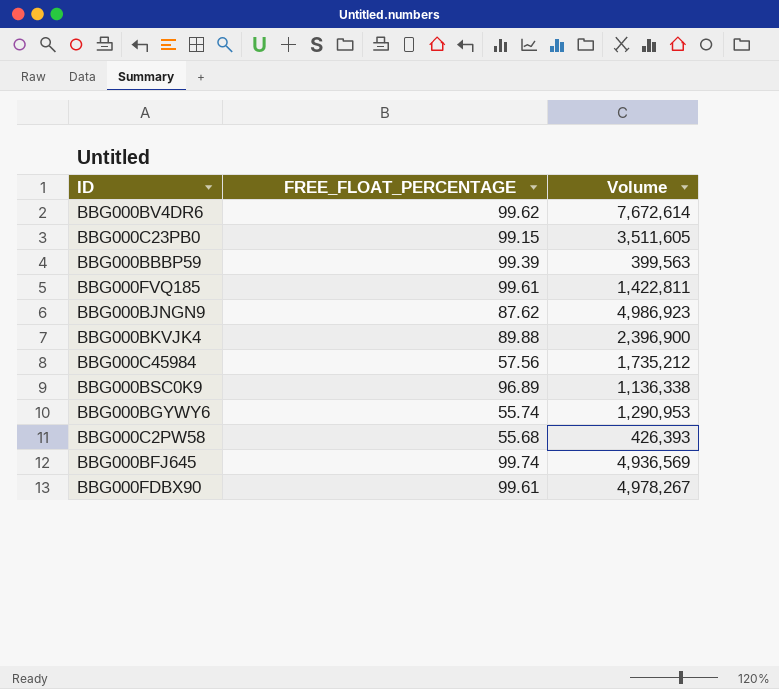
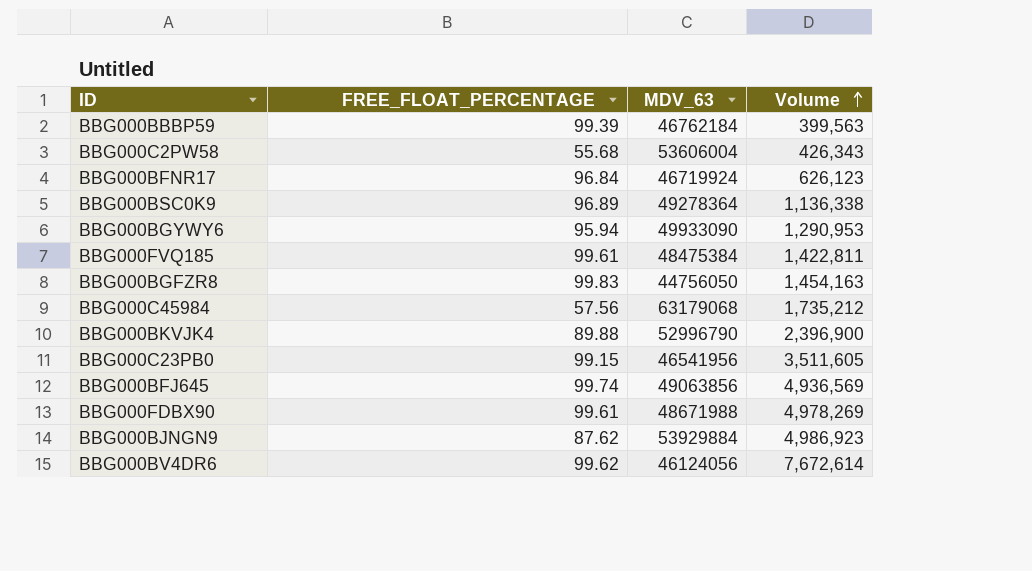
row order: none -> Volume ascending
column MDV_63 | position: none -> 3
BBG000C2PW58 | Volume: 426,393 -> 426,343
row BBG000BFNR17: none -> 96.84 | 46719924 | 626,123
BBG000BGYWY6 | FREE_FLOAT_PERCENTAGE: 55.74 -> 95.94
row BBG000BGFZR8: none -> 99.83 | 44756050 | 1,454,163
BBG000FDBX90 | Volume: 4,978,267 -> 4,978,269

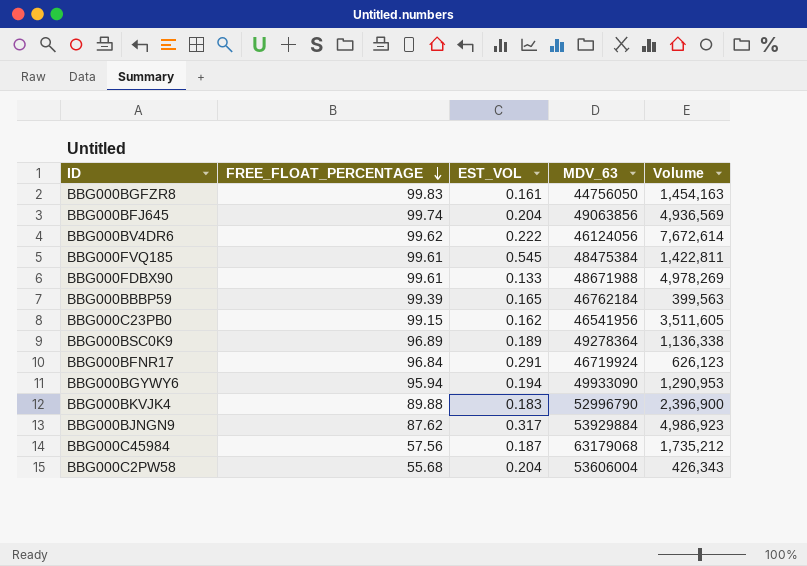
row order: Volume ascending -> FREE_FLOAT_PERCENTAGE descending
column EST_VOL | position: none -> 3

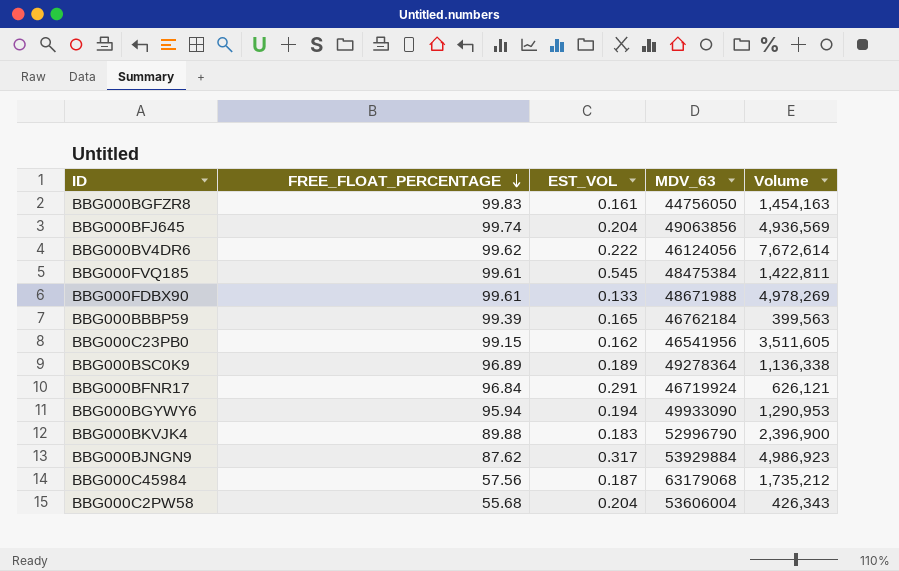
BBG000BFNR17 | Volume: 626,123 -> 626,121

